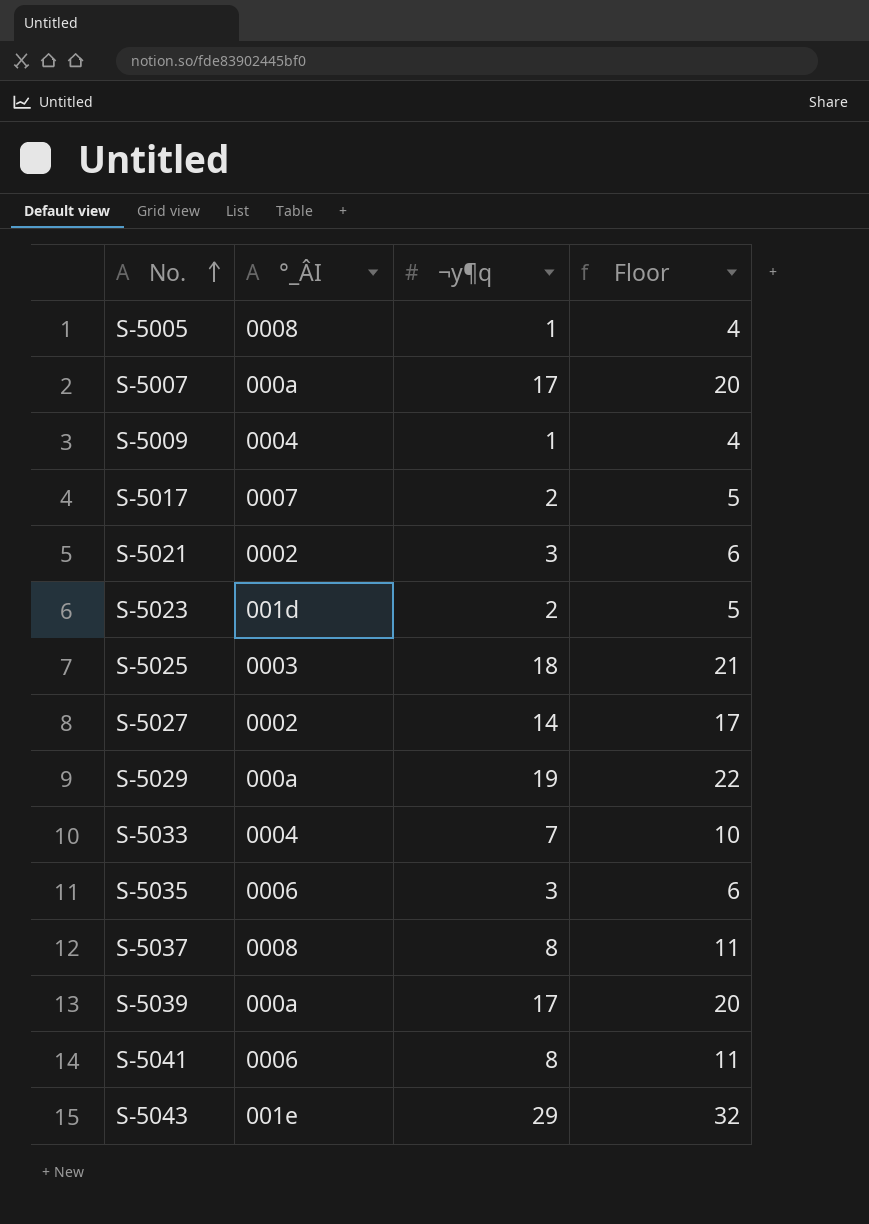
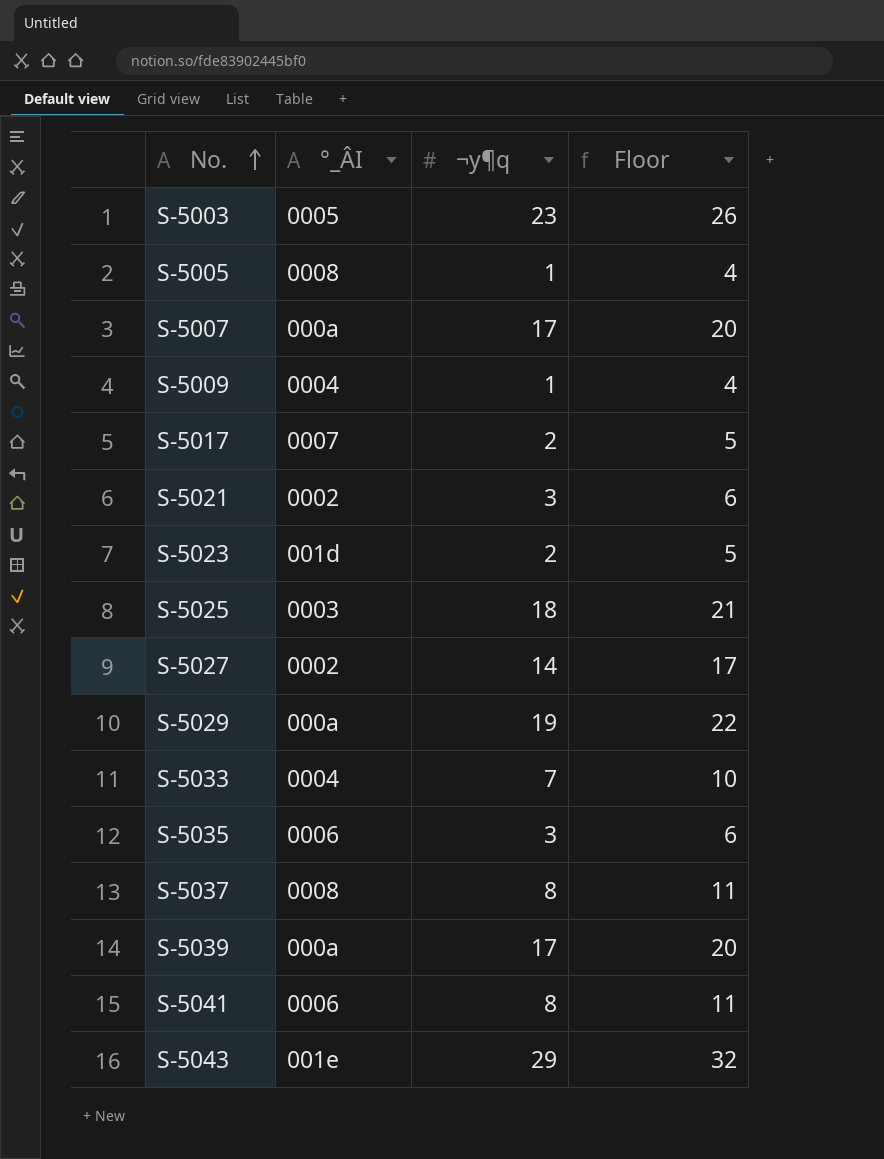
row S-5003: none -> 0005 | 23 | 26

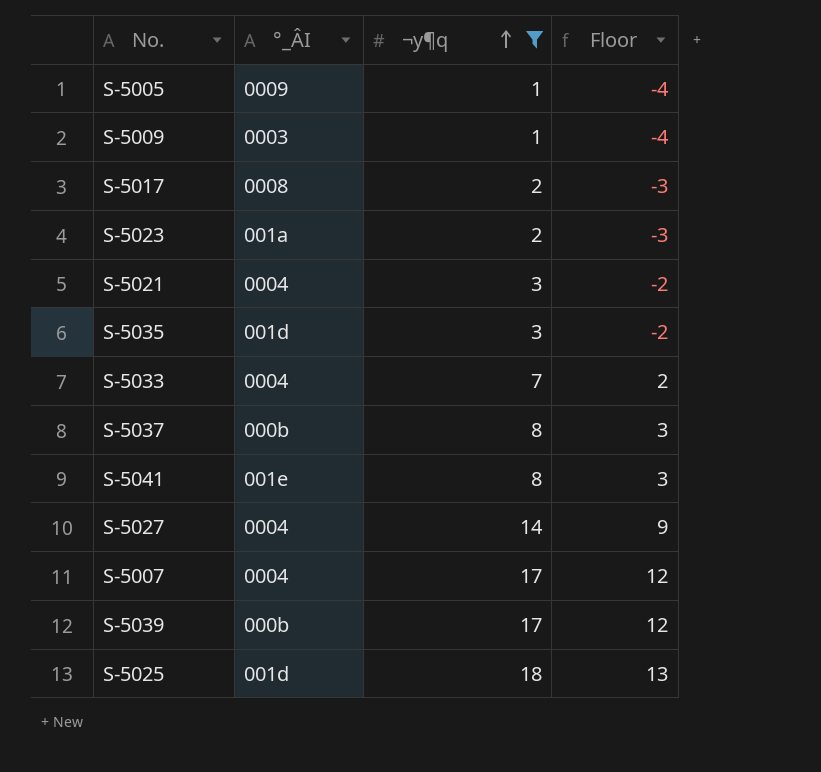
filter: none -> ¬y¶q <= 18
row order: No. ascending -> ¬y¶q ascending
column Floor | formula: [¬y¶q] + 3 -> [¬y¶q] - 5
S-5005 | °_ÂI: 0008 -> 0009
S-5009 | °_ÂI: 0004 -> 0003
S-5017 | °_ÂI: 0007 -> 0008
S-5023 | °_ÂI: 001d -> 001a
S-5021 | °_ÂI: 0002 -> 0004
S-5035 | °_ÂI: 0006 -> 001d
S-5037 | °_ÂI: 0008 -> 000b
S-5041 | °_ÂI: 0006 -> 001e
S-5027 | °_ÂI: 0002 -> 0004
S-5007 | °_ÂI: 000a -> 0004
S-5039 | °_ÂI: 000a -> 000b
S-5025 | °_ÂI: 0003 -> 001d

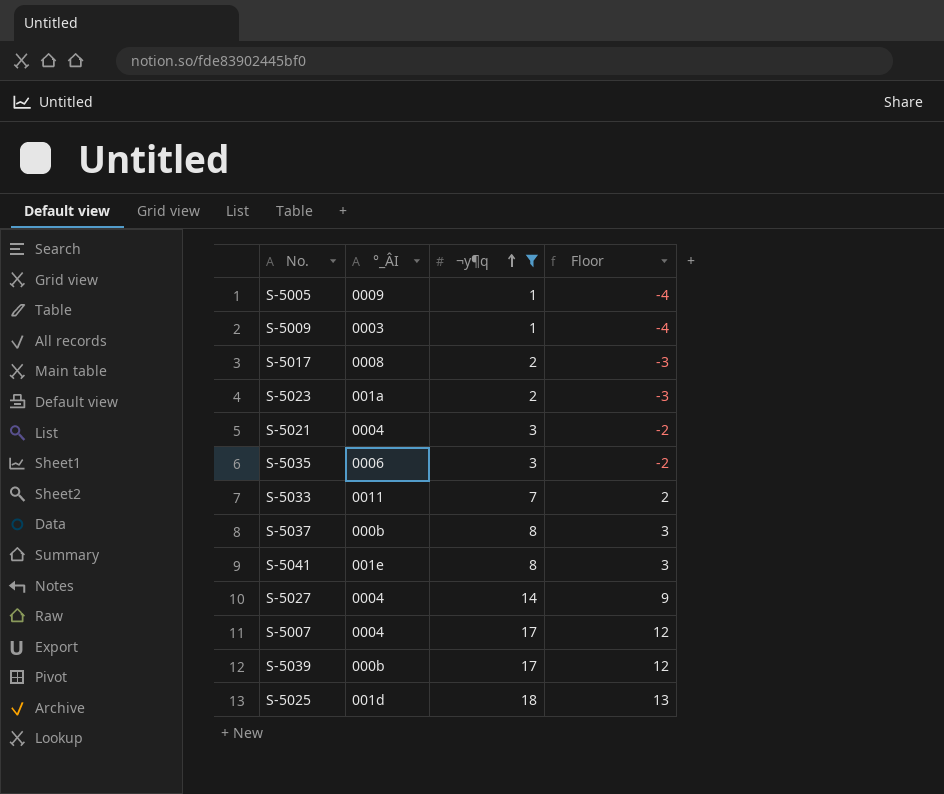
S-5035 | °_ÂI: 001d -> 0006
S-5033 | °_ÂI: 0004 -> 0011

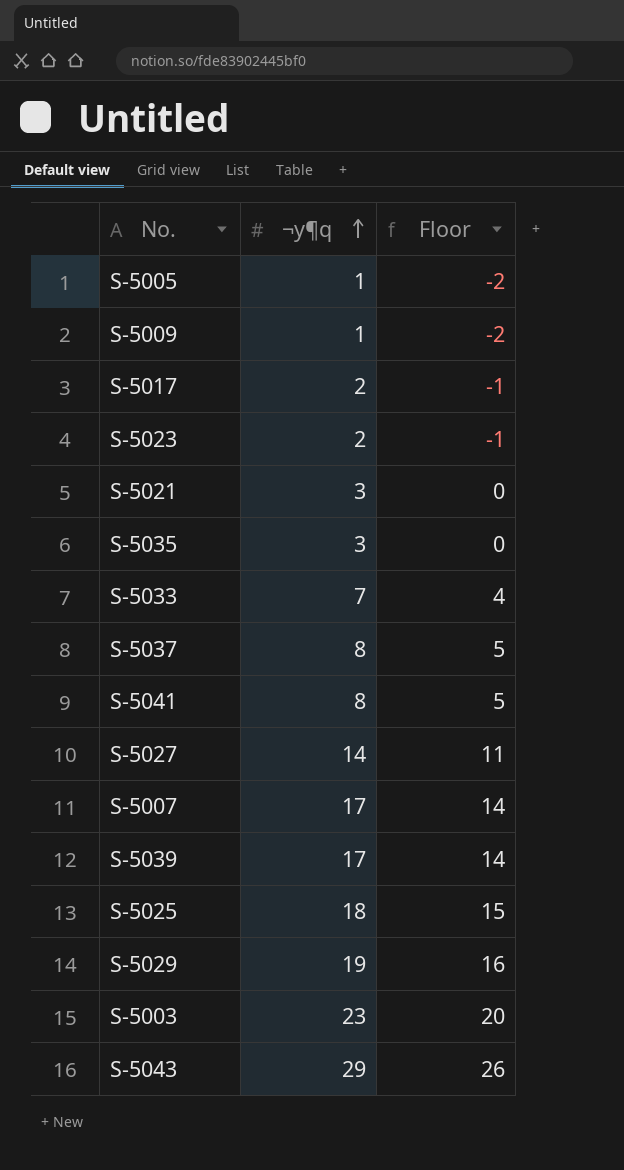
filter: ¬y¶q <= 18 -> none
column °_ÂI | position: 2 -> none
column Floor | formula: [¬y¶q] - 5 -> [¬y¶q] - 3

